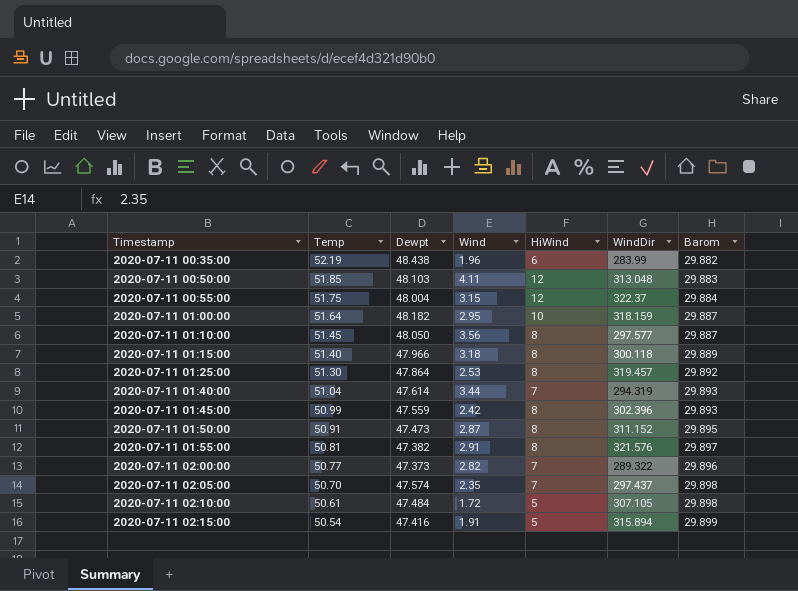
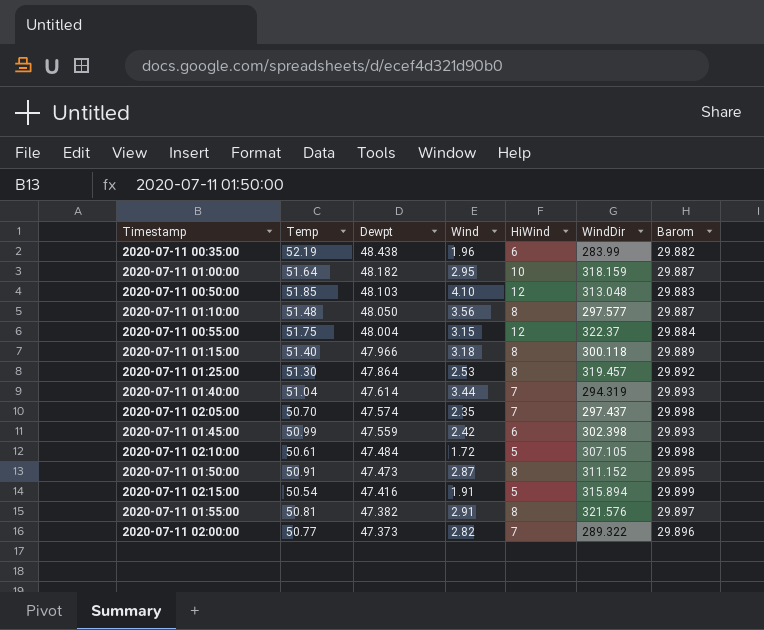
row order: Timestamp ascending -> Dewpt descending
2020-07-11 00:50:00 | Wind: 4.11 -> 4.10
2020-07-11 01:10:00 | Temp: 51.45 -> 51.48
2020-07-11 01:45:00 | HiWind: 8 -> 6
2020-07-11 01:45:00 | WindDir: 302.396 -> 302.398

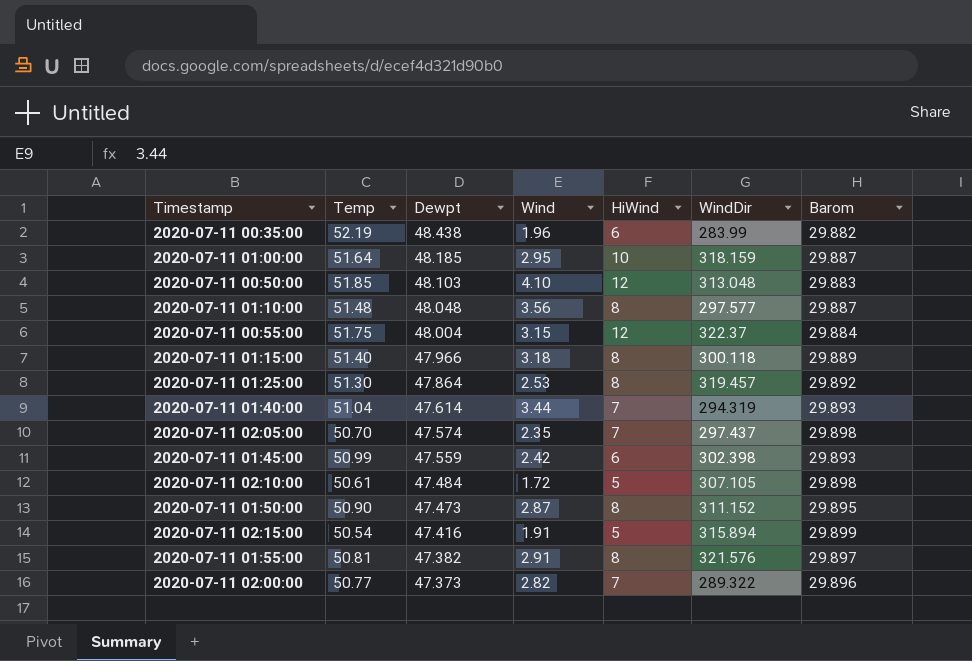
2020-07-11 01:00:00 | Dewpt: 48.182 -> 48.185
2020-07-11 01:10:00 | Dewpt: 48.050 -> 48.048
2020-07-11 01:50:00 | Temp: 50.91 -> 50.90

